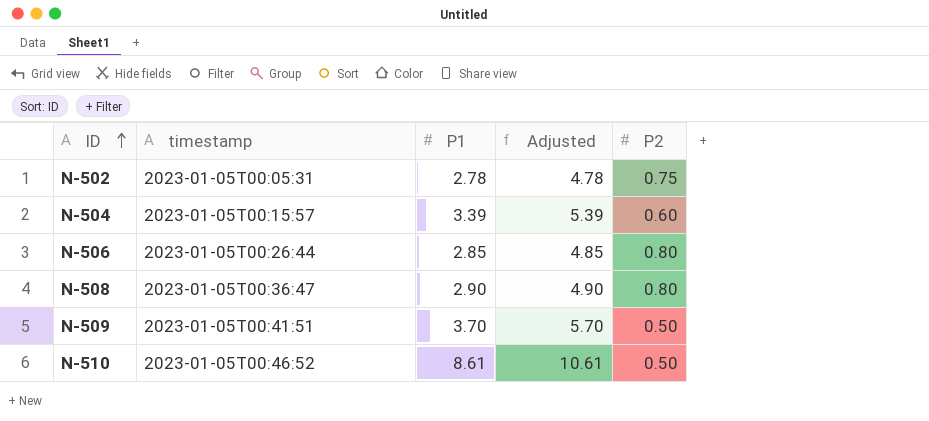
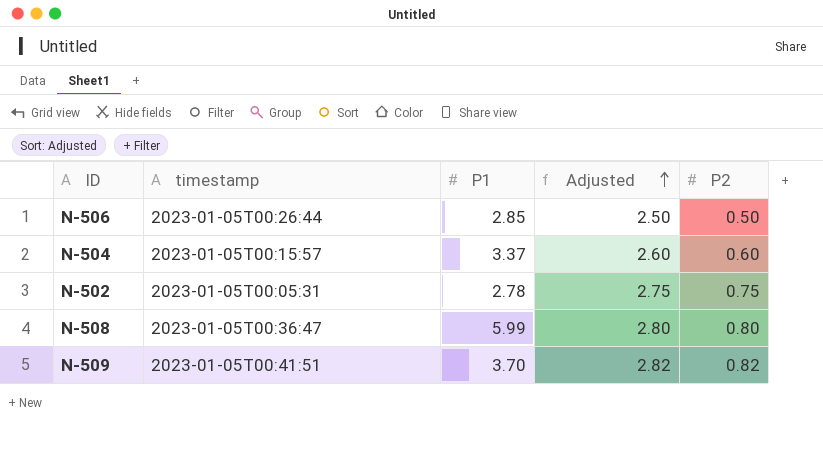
row order: ID ascending -> Adjusted ascending
column Adjusted | formula: [P1] + 2 -> [P2] + 2
row N-510: 2023-01-05T00:46:52 | 8.61 | 10.61 | 0.50 -> none
N-506 | P2: 0.80 -> 0.50
N-504 | P1: 3.39 -> 3.37
N-508 | P1: 2.90 -> 5.99
N-509 | P2: 0.50 -> 0.82

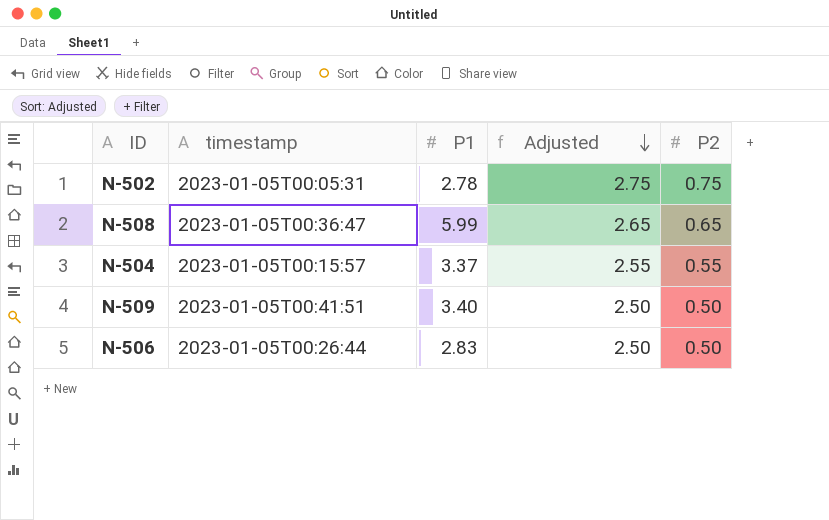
row order: Adjusted ascending -> Adjusted descending
N-508 | Adjusted: 2.80 -> 2.65
N-508 | P2: 0.80 -> 0.65
N-504 | Adjusted: 2.60 -> 2.55
N-504 | P2: 0.60 -> 0.55
N-509 | P1: 3.70 -> 3.40
N-509 | Adjusted: 2.82 -> 2.50
N-509 | P2: 0.82 -> 0.50
N-506 | P1: 2.85 -> 2.83

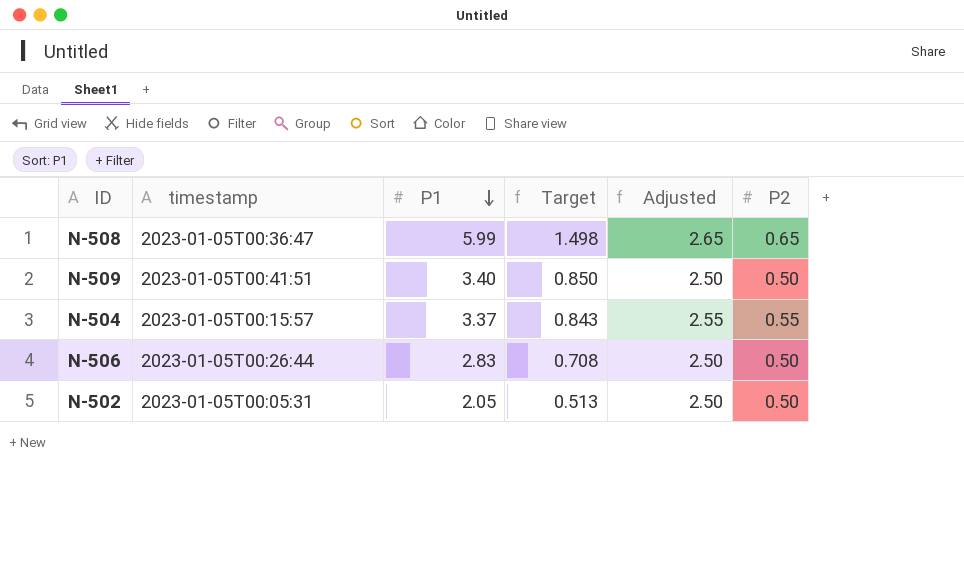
row order: Adjusted descending -> P1 descending
column Target | formula: none -> [P1] * 0.25
N-502 | P1: 2.78 -> 2.05
N-502 | Adjusted: 2.75 -> 2.50
N-502 | P2: 0.75 -> 0.50

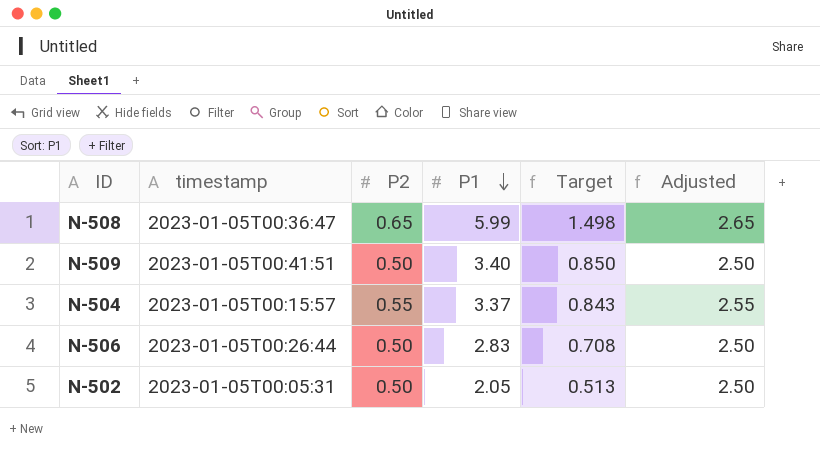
column P2 | position: 6 -> 3

